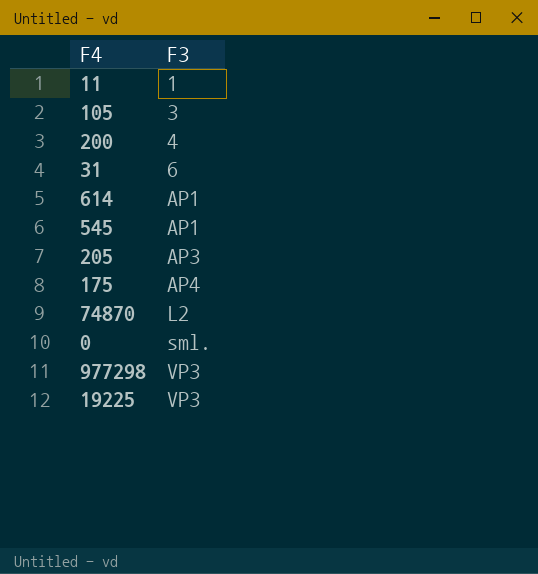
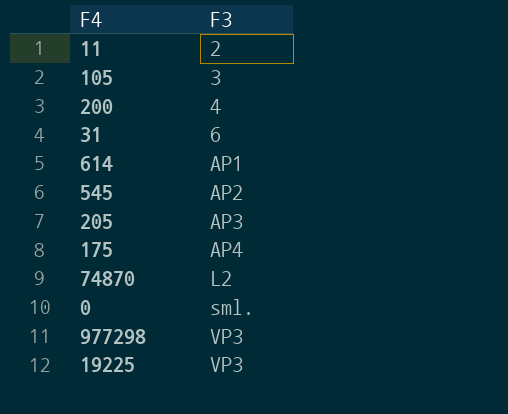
11 | F3: 1 -> 2
545 | F3: AP1 -> AP2

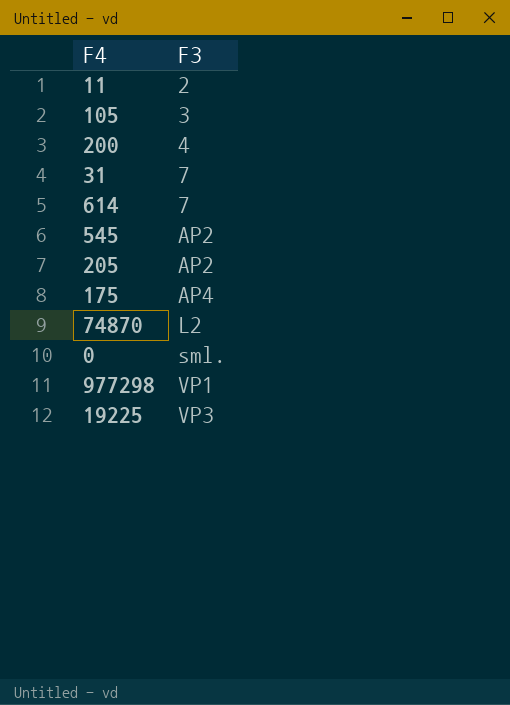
31 | F3: 6 -> 7
614 | F3: AP1 -> 7
205 | F3: AP3 -> AP2
977298 | F3: VP3 -> VP1

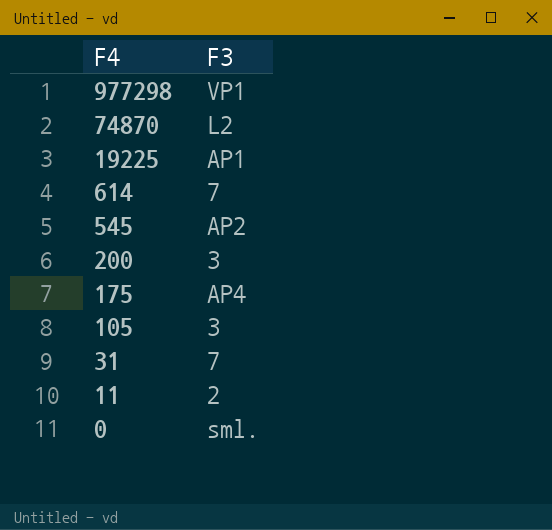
row order: F3 ascending -> F4 descending
row 205: AP2 -> none
19225 | F3: VP3 -> AP1
200 | F3: 4 -> 3

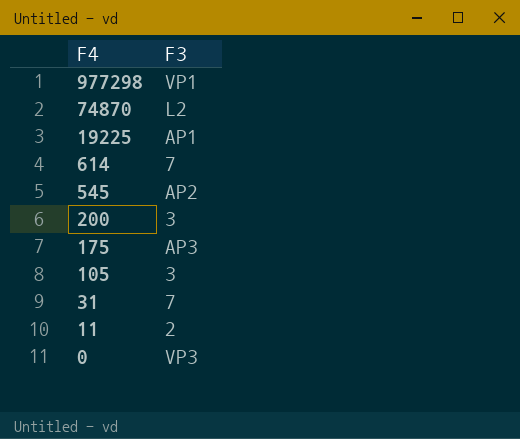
175 | F3: AP4 -> AP3
0 | F3: sml. -> VP3

